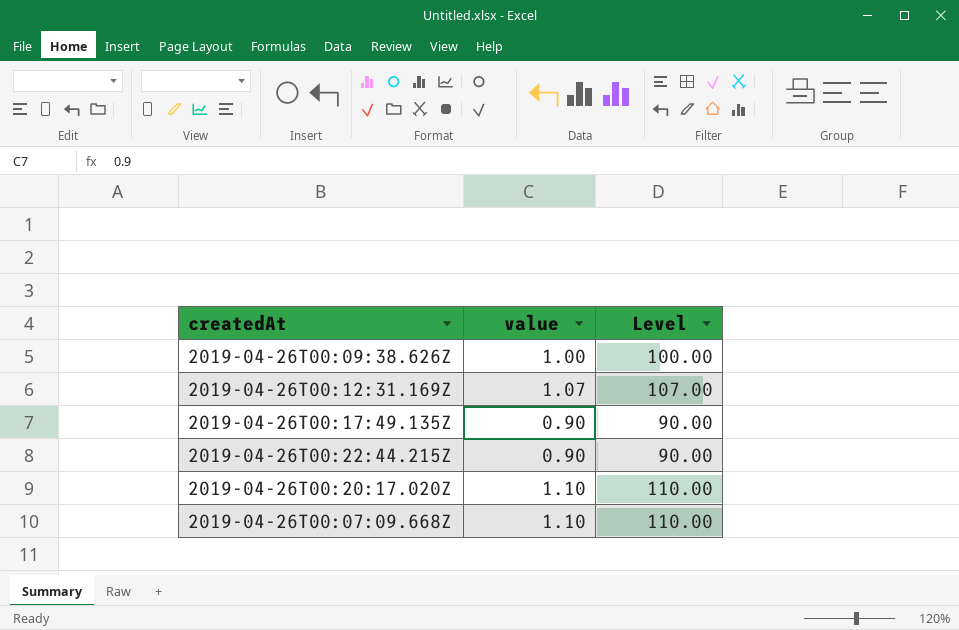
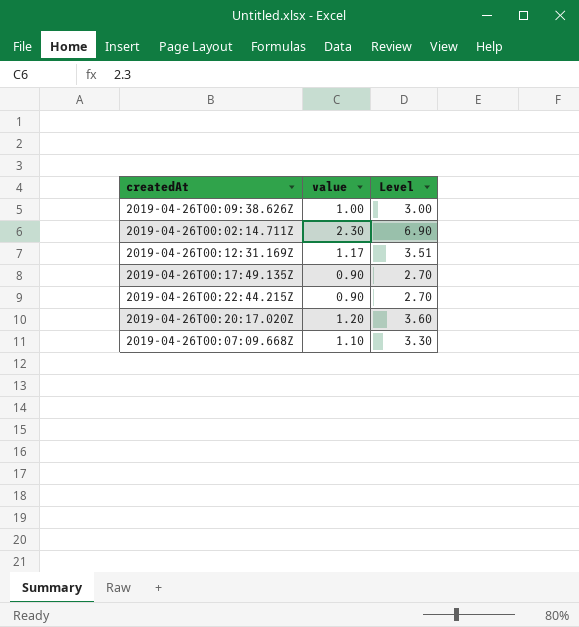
column Level | formula: [value] * 100 -> [value] * 3
row 2019-04-26T00:02:14.711Z: none -> 2.30 | 6.90
2019-04-26T00:12:31.169Z | value: 1.07 -> 1.17
2019-04-26T00:20:17.020Z | value: 1.10 -> 1.20

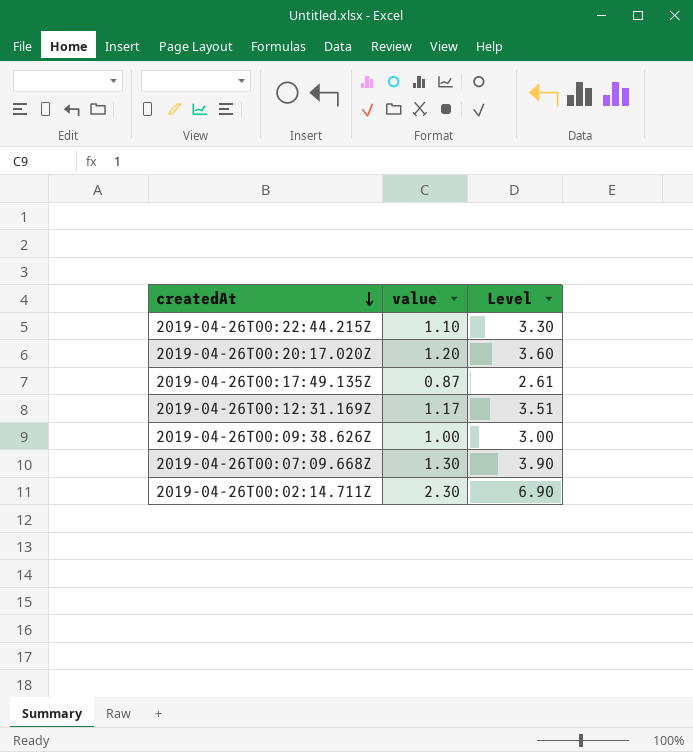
row order: none -> createdAt descending
2019-04-26T00:22:44.215Z | value: 0.90 -> 1.10
2019-04-26T00:22:44.215Z | Level: 2.70 -> 3.30
2019-04-26T00:17:49.135Z | value: 0.90 -> 0.87
2019-04-26T00:17:49.135Z | Level: 2.70 -> 2.61
2019-04-26T00:07:09.668Z | value: 1.10 -> 1.30
2019-04-26T00:07:09.668Z | Level: 3.30 -> 3.90

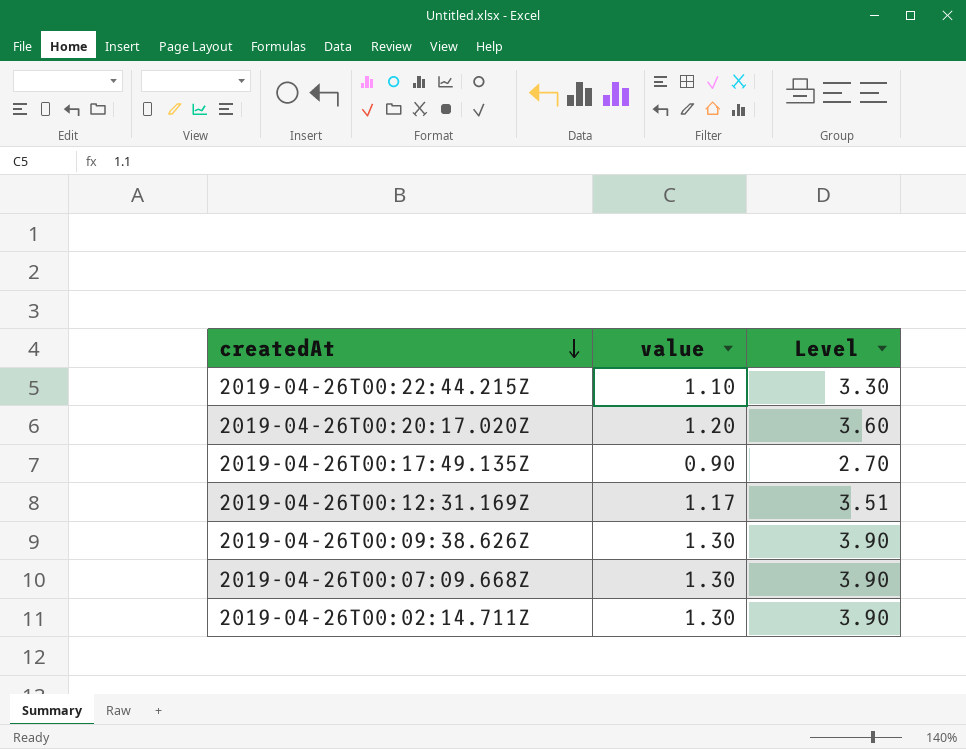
2019-04-26T00:17:49.135Z | value: 0.87 -> 0.90
2019-04-26T00:17:49.135Z | Level: 2.61 -> 2.70
2019-04-26T00:09:38.626Z | value: 1.00 -> 1.30
2019-04-26T00:09:38.626Z | Level: 3.00 -> 3.90
2019-04-26T00:02:14.711Z | value: 2.30 -> 1.30
2019-04-26T00:02:14.711Z | Level: 6.90 -> 3.90

